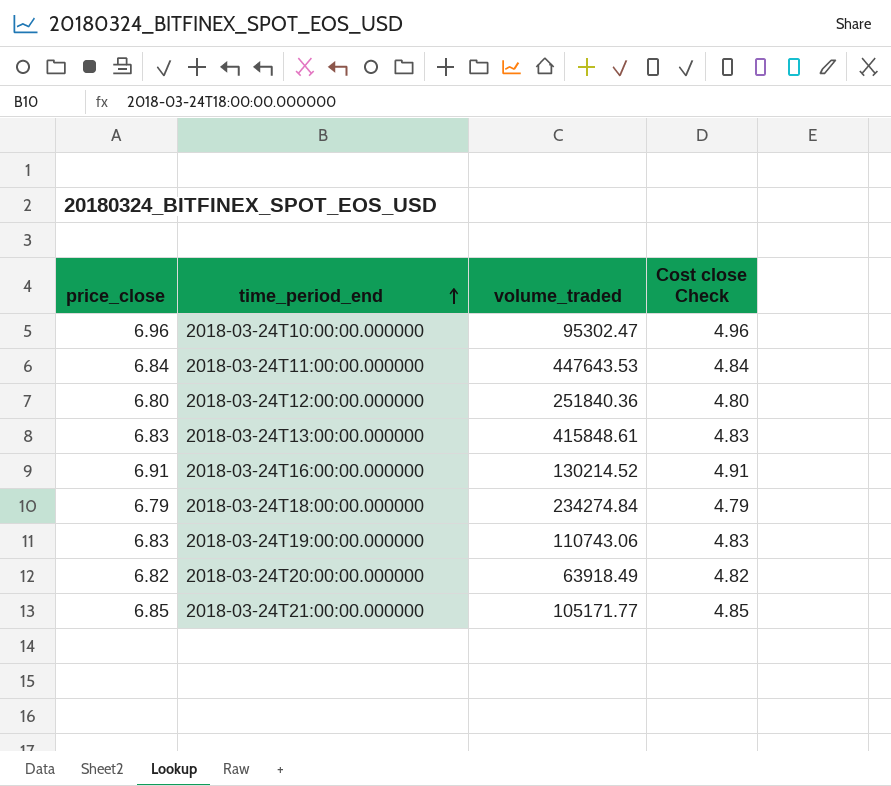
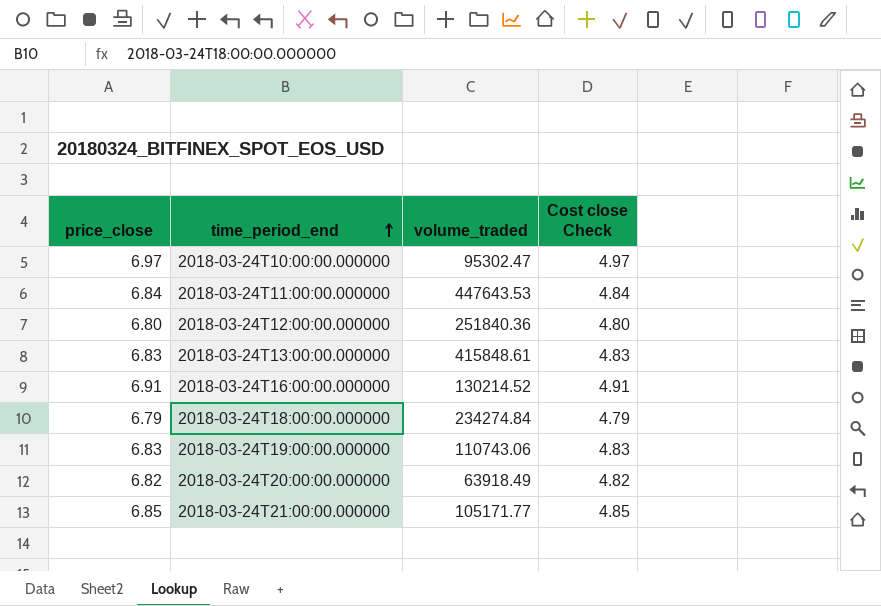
2018-03-24T10:00:00.000000 | price_close: 6.96 -> 6.97
2018-03-24T10:00:00.000000 | Cost close Check: 4.96 -> 4.97

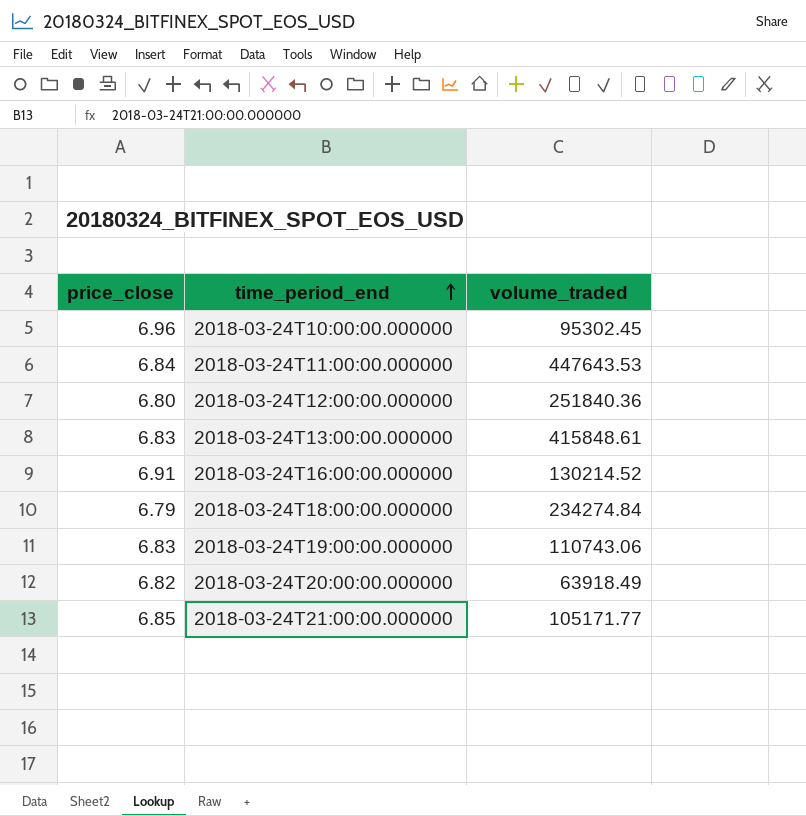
column Cost close Check | formula: [price_close] - 2 -> none
2018-03-24T10:00:00.000000 | price_close: 6.97 -> 6.96
2018-03-24T10:00:00.000000 | volume_traded: 95302.47 -> 95302.45

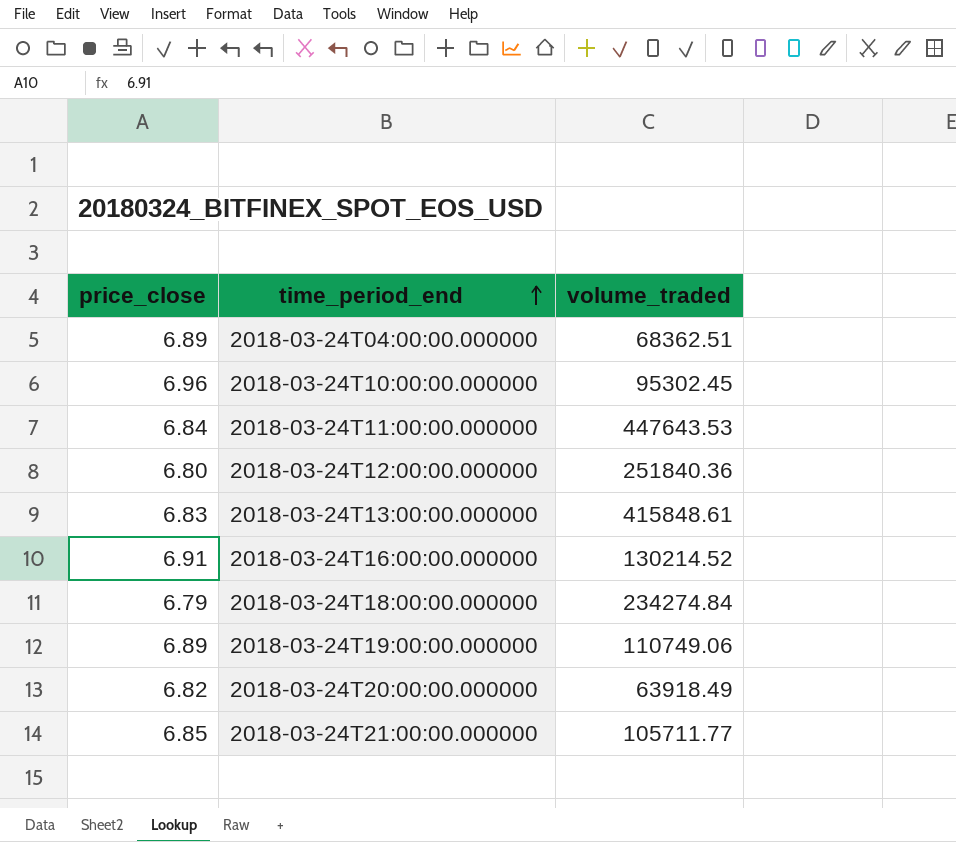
row 2018-03-24T04:00:00.000000: none -> 6.89 | 68362.51
2018-03-24T19:00:00.000000 | price_close: 6.83 -> 6.89
2018-03-24T19:00:00.000000 | volume_traded: 110743.06 -> 110749.06
2018-03-24T21:00:00.000000 | volume_traded: 105171.77 -> 105711.77

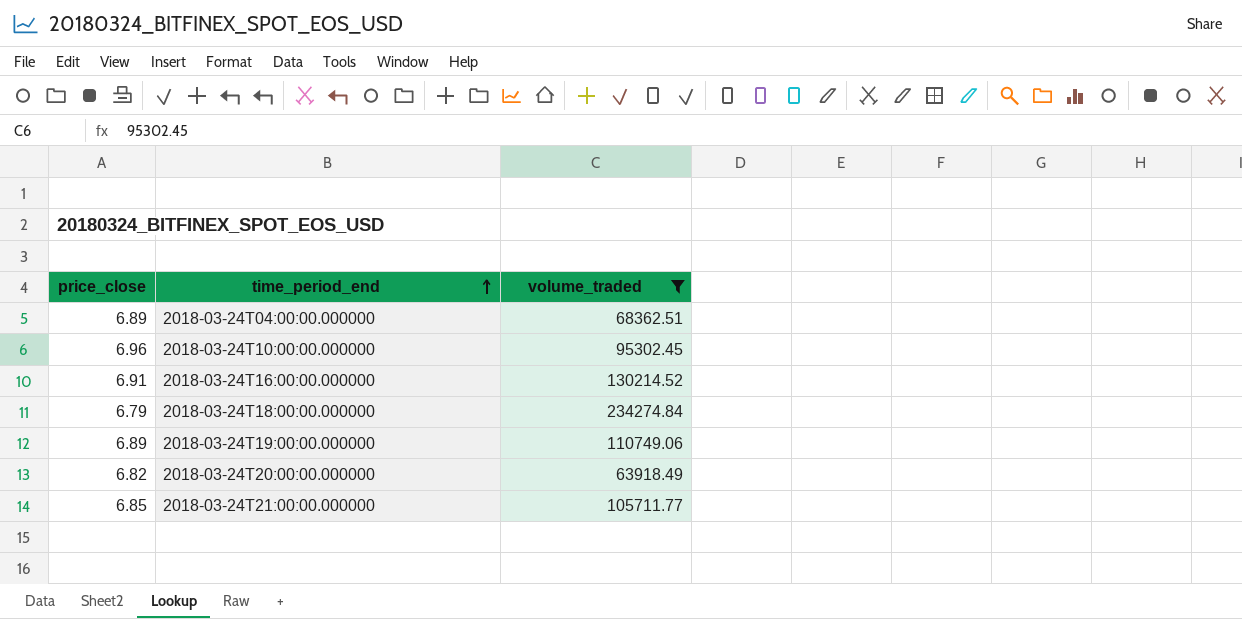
filter: none -> volume_traded <= 234274.84

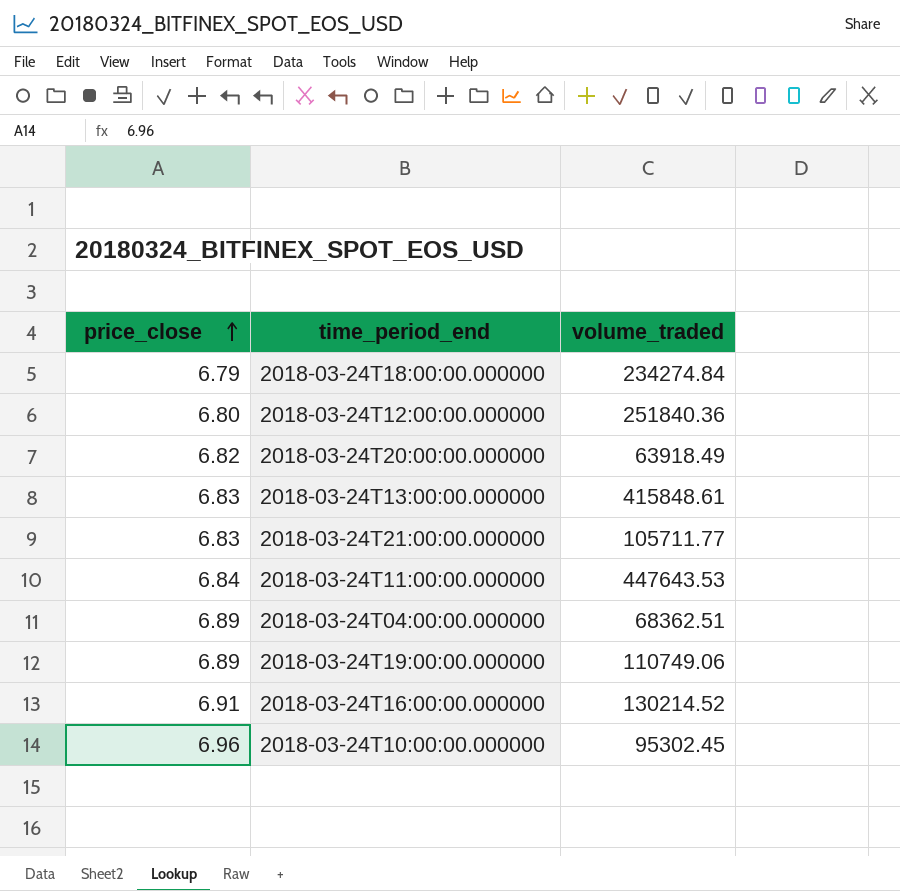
filter: volume_traded <= 234274.84 -> none
row order: time_period_end ascending -> price_close ascending
2018-03-24T21:00:00.000000 | price_close: 6.85 -> 6.83

